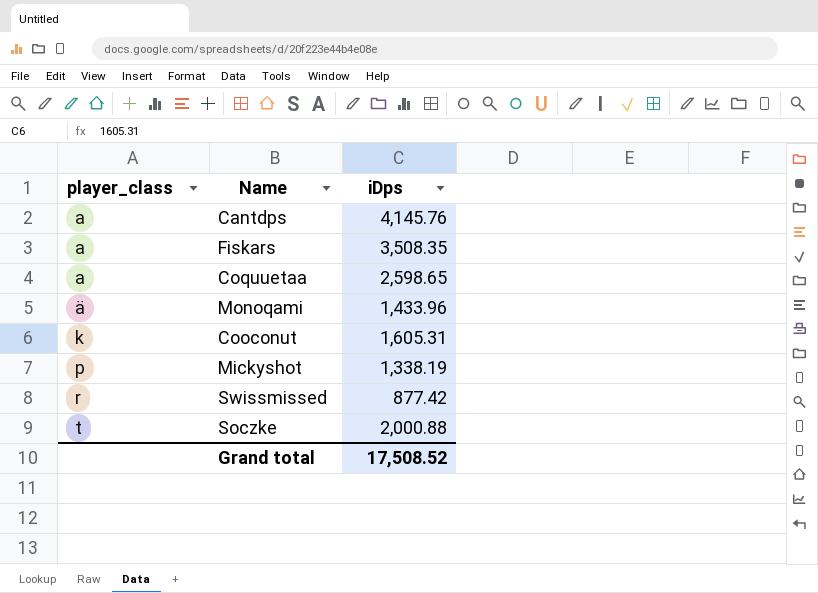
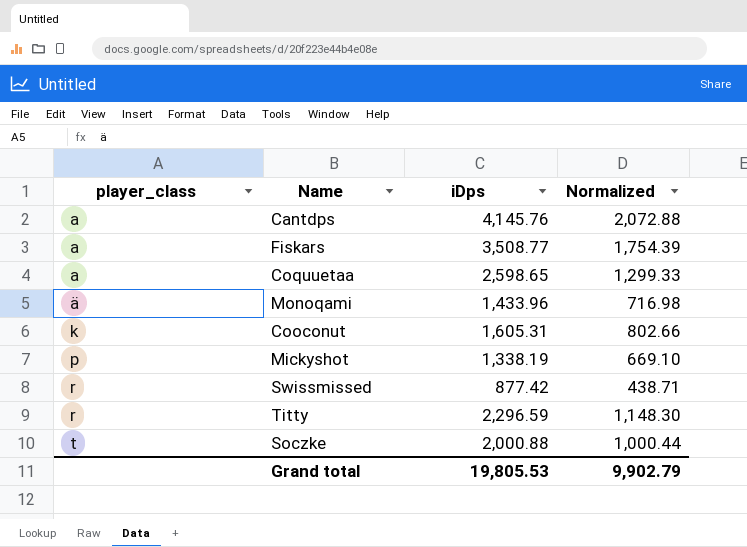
column Normalized | formula: none -> [iDps] * 0.5
Fiskars | iDps: 3,508.35 -> 3,508.77
row Titty: none -> r | 2,296.59 | 1,148.30
Grand total | iDps: 17,508.52 -> 19,805.53

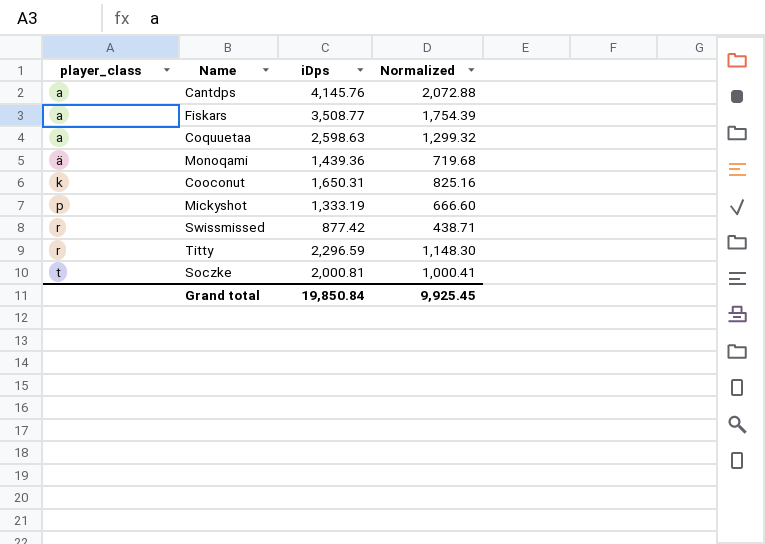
Coquuetaa | iDps: 2,598.65 -> 2,598.63
Coquuetaa | Normalized: 1,299.33 -> 1,299.32
Monoqami | iDps: 1,433.96 -> 1,439.36
Monoqami | Normalized: 716.98 -> 719.68
Cooconut | iDps: 1,605.31 -> 1,650.31
Cooconut | Normalized: 802.66 -> 825.16
Mickyshot | iDps: 1,338.19 -> 1,333.19
Mickyshot | Normalized: 669.10 -> 666.60
Soczke | iDps: 2,000.88 -> 2,000.81
Soczke | Normalized: 1,000.44 -> 1,000.41
Grand total | iDps: 19,805.53 -> 19,850.84
Grand total | Normalized: 9,902.79 -> 9,925.45

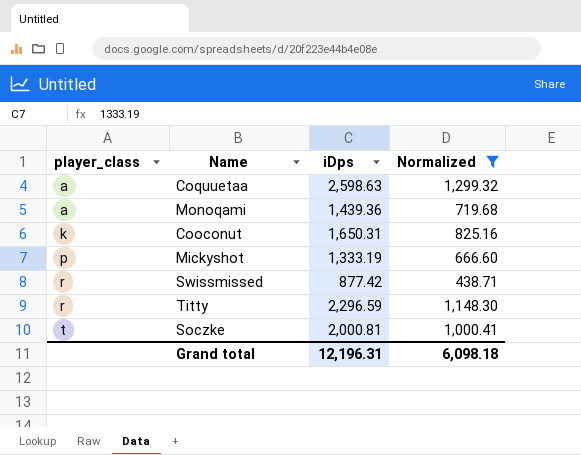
filter: none -> Normalized <= 1,299.32
Monoqami | player_class: ä -> a
Grand total | iDps: 19,850.84 -> 12,196.31
Grand total | Normalized: 9,925.45 -> 6,098.18

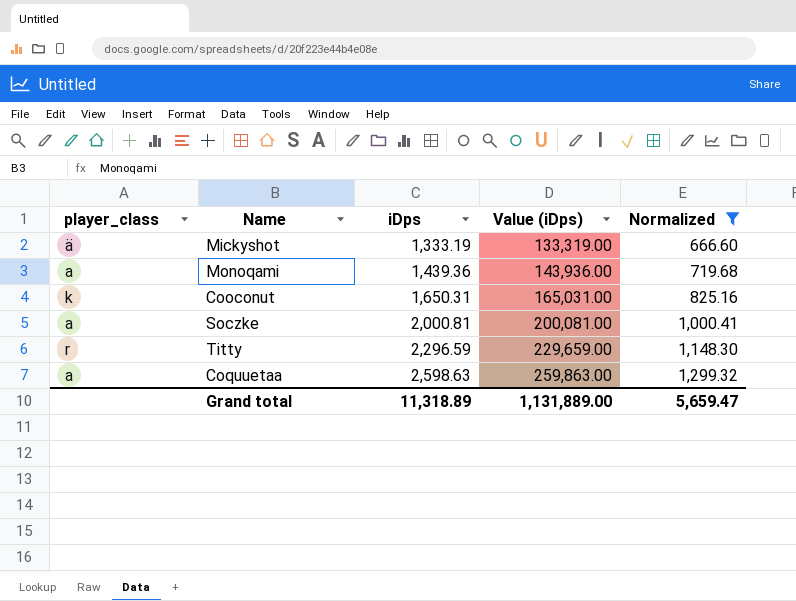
row order: player_class ascending -> iDps ascending
column Value (iDps) | formula: none -> [iDps] * 100
row Swissmissed: r | 877.42 | 438.71 -> none
Mickyshot | player_class: p -> ä
Soczke | player_class: t -> a
Grand total | iDps: 12,196.31 -> 11,318.89
Grand total | Normalized: 6,098.18 -> 5,659.47

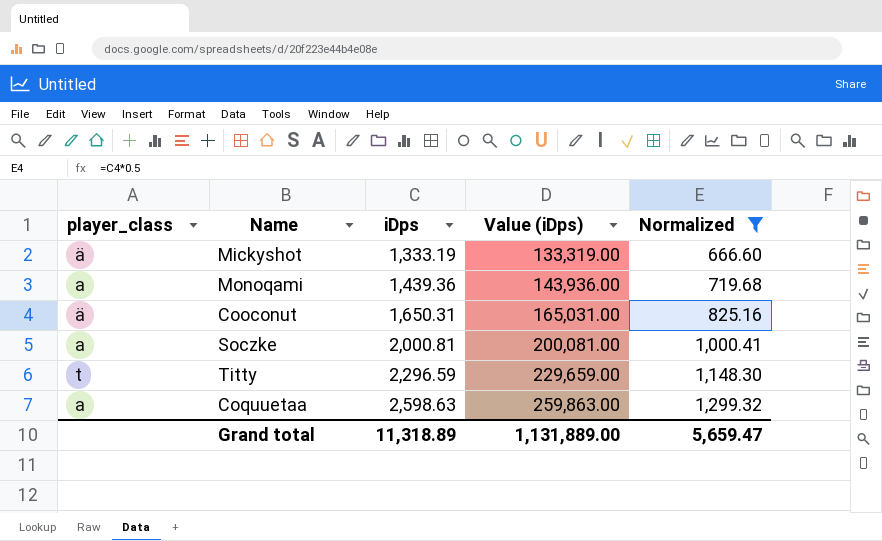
Cooconut | player_class: k -> ä
Titty | player_class: r -> t

